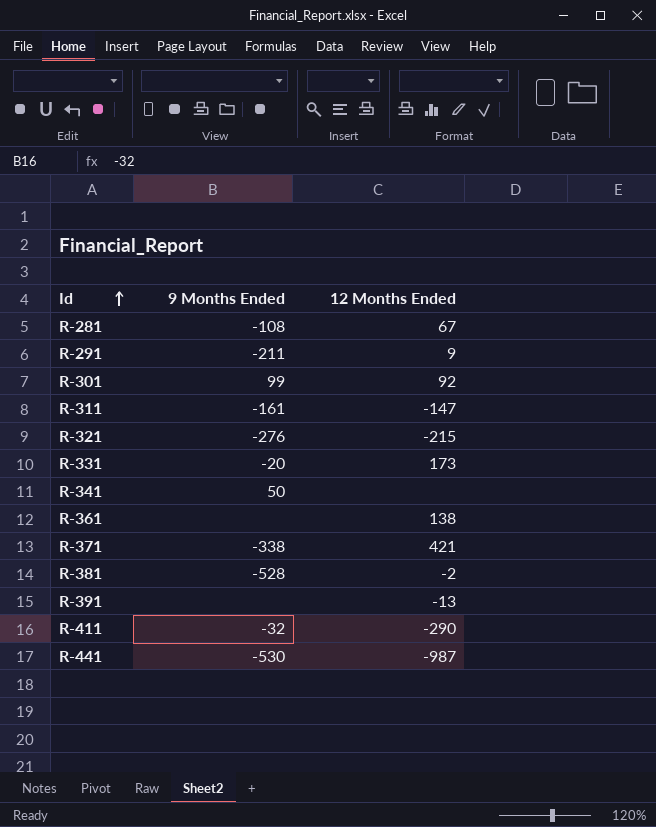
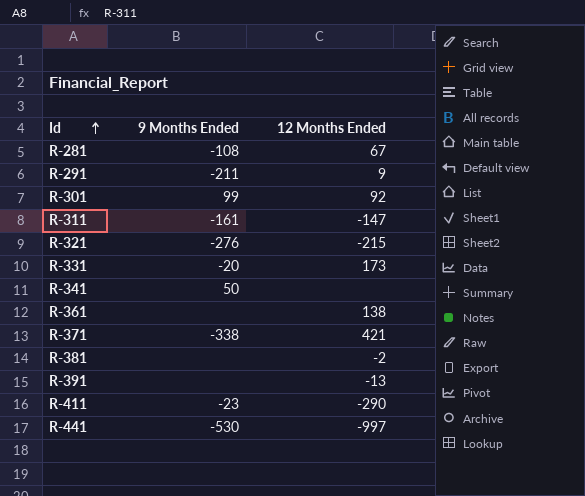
R-381 | 9 Months Ended: -528 -> none
R-411 | 9 Months Ended: -32 -> -23
R-441 | 12 Months Ended: -987 -> -997

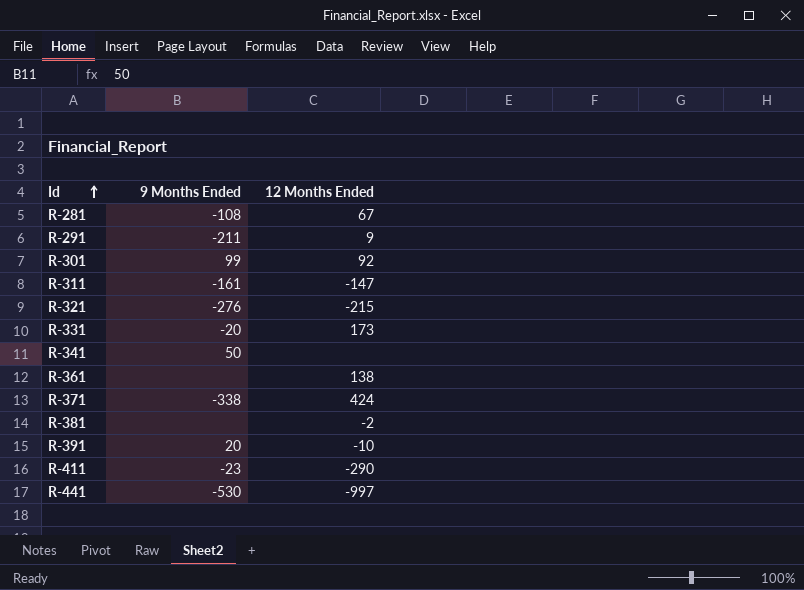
R-371 | 12 Months Ended: 421 -> 424
R-391 | 9 Months Ended: none -> 20
R-391 | 12 Months Ended: -13 -> -10

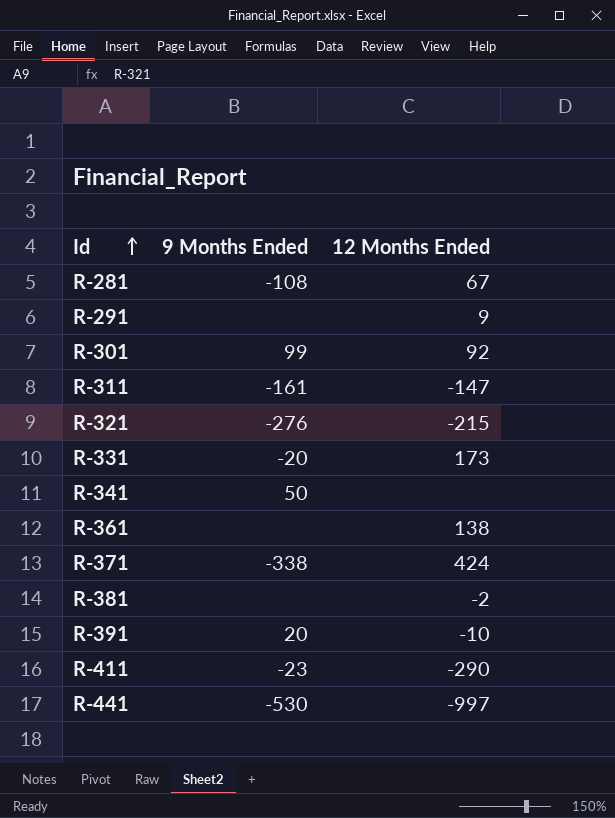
R-291 | 9 Months Ended: -211 -> none

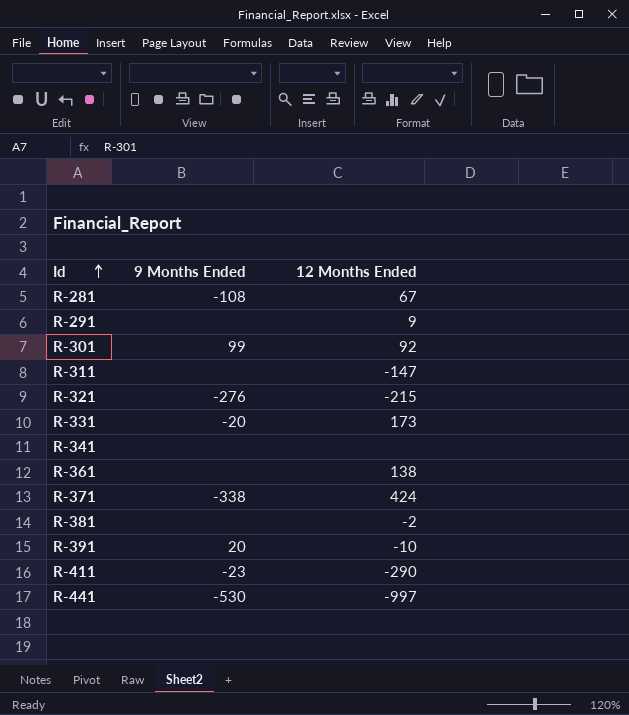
R-311 | 9 Months Ended: -161 -> none
R-341 | 9 Months Ended: 50 -> none

